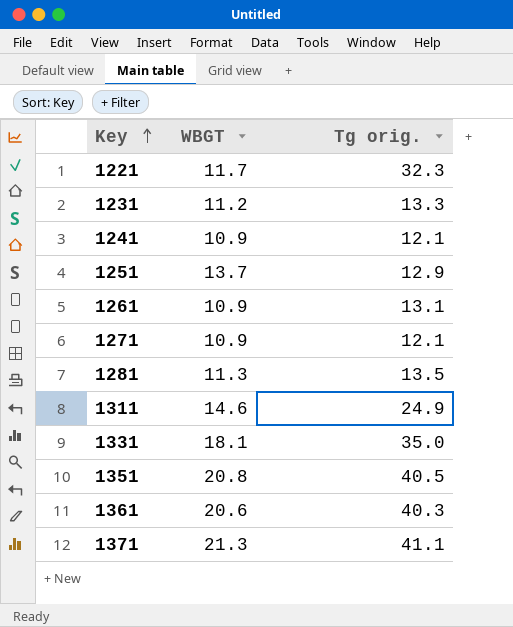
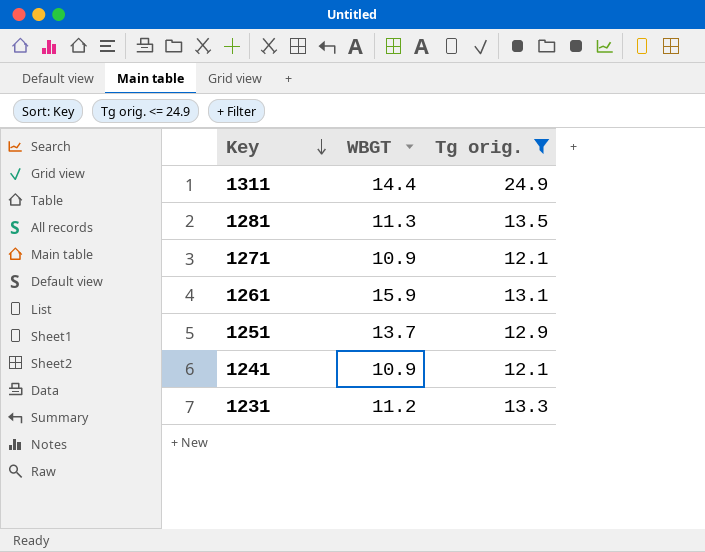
filter: none -> Tg orig. <= 24.9
row order: Key ascending -> Key descending
1311 | WBGT: 14.6 -> 14.4
1261 | WBGT: 10.9 -> 15.9

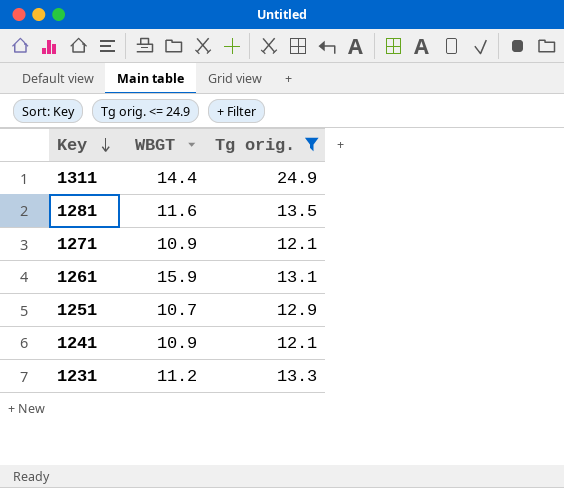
1281 | WBGT: 11.3 -> 11.6
1251 | WBGT: 13.7 -> 10.7

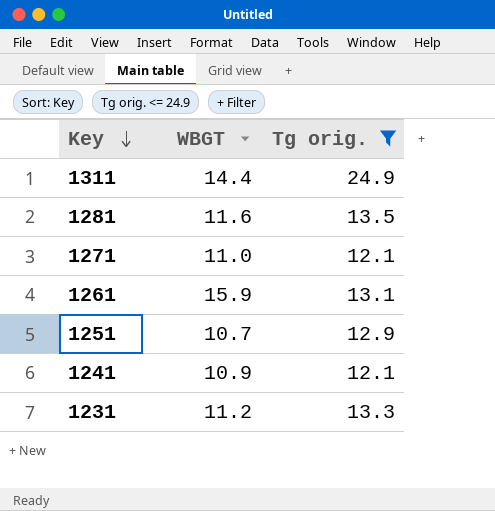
1271 | WBGT: 10.9 -> 11.0

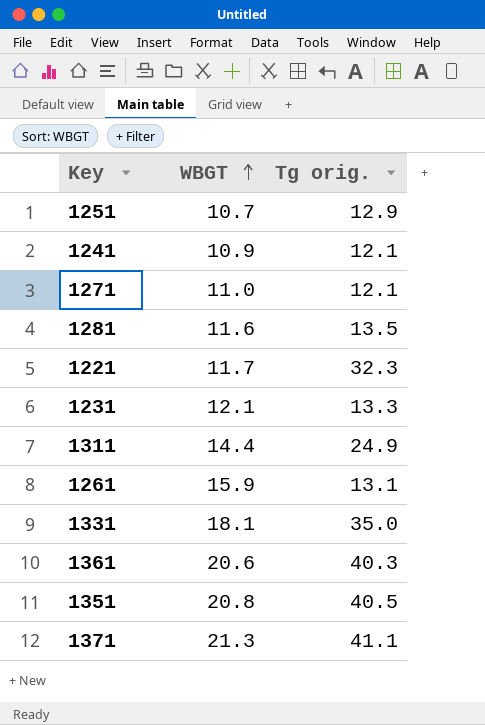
filter: Tg orig. <= 24.9 -> none
row order: Key descending -> WBGT ascending
1231 | WBGT: 11.2 -> 12.1

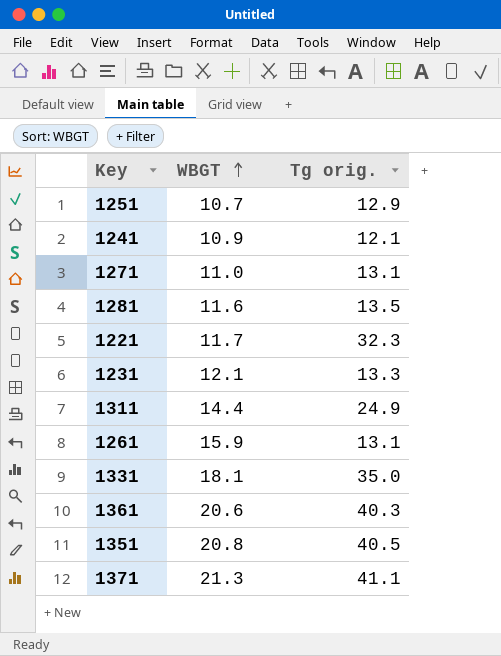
1271 | Tg orig.: 12.1 -> 13.1

